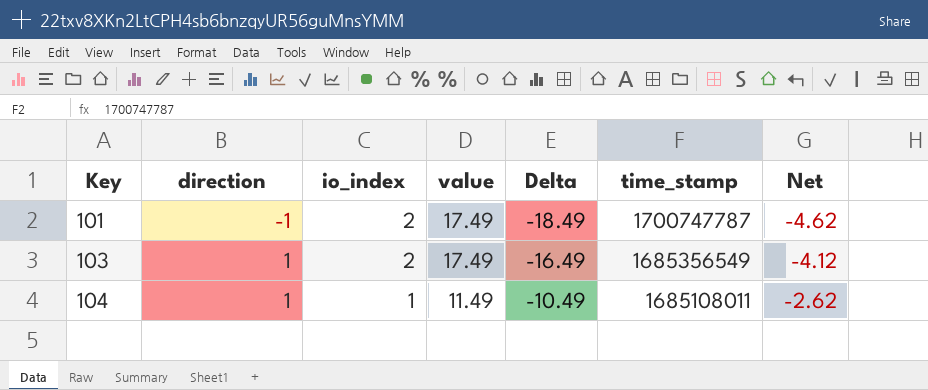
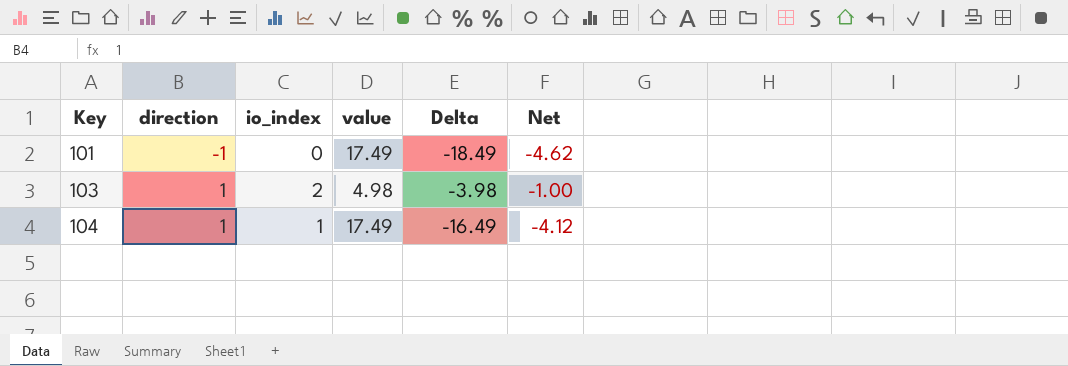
column time_stamp | position: 6 -> none
101 | io_index: 2 -> 0
103 | value: 17.49 -> 4.98
103 | Delta: -16.49 -> -3.98
103 | Net: -4.12 -> -1.00
104 | value: 11.49 -> 17.49
104 | Delta: -10.49 -> -16.49
104 | Net: -2.62 -> -4.12

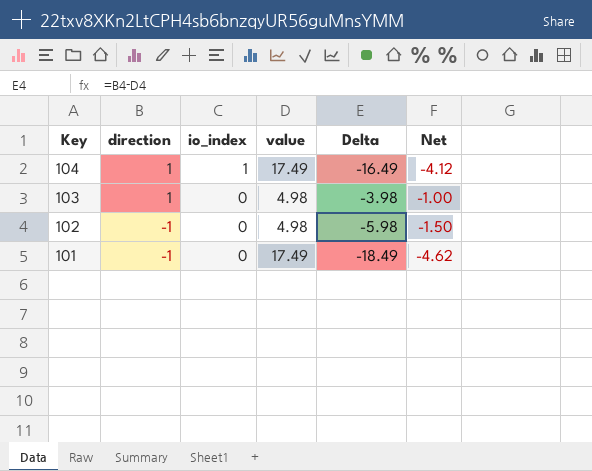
row order: Key ascending -> Key descending
103 | io_index: 2 -> 0
row 102: none -> -1 | 0 | 4.98 | -5.98 | -1.50

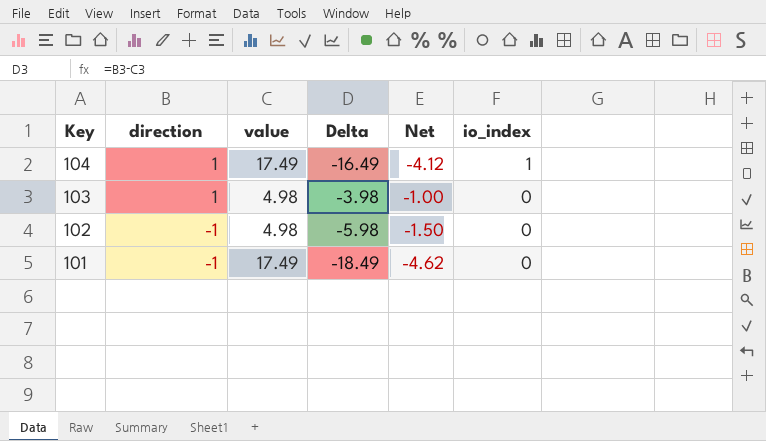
column io_index | position: 3 -> 6

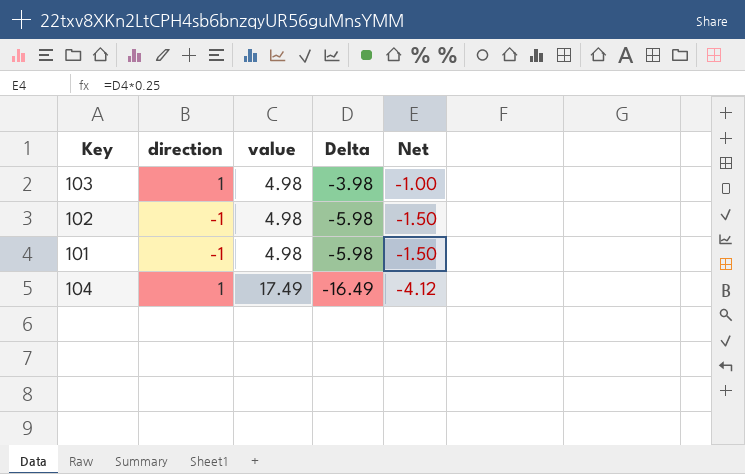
row order: Key descending -> value ascending
column io_index | position: 6 -> none
101 | value: 17.49 -> 4.98
101 | Delta: -18.49 -> -5.98
101 | Net: -4.62 -> -1.50

